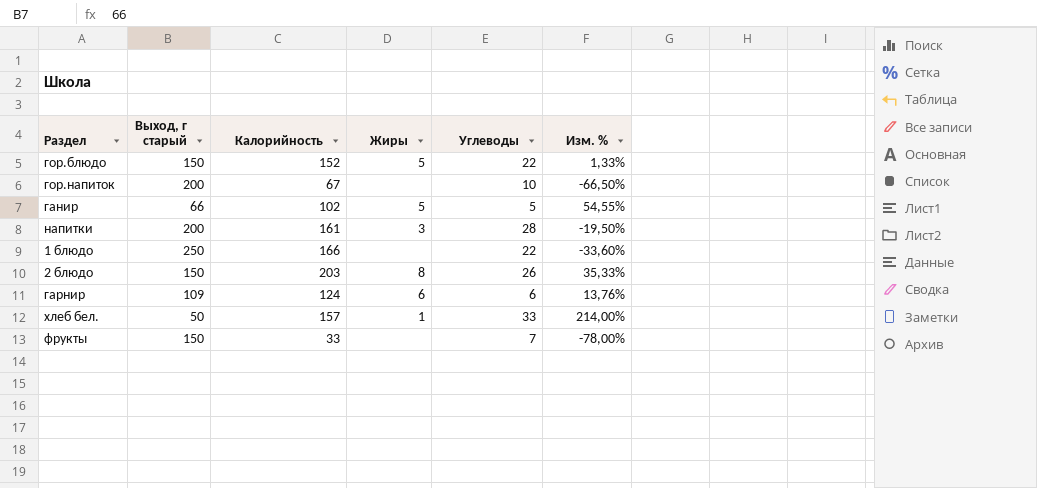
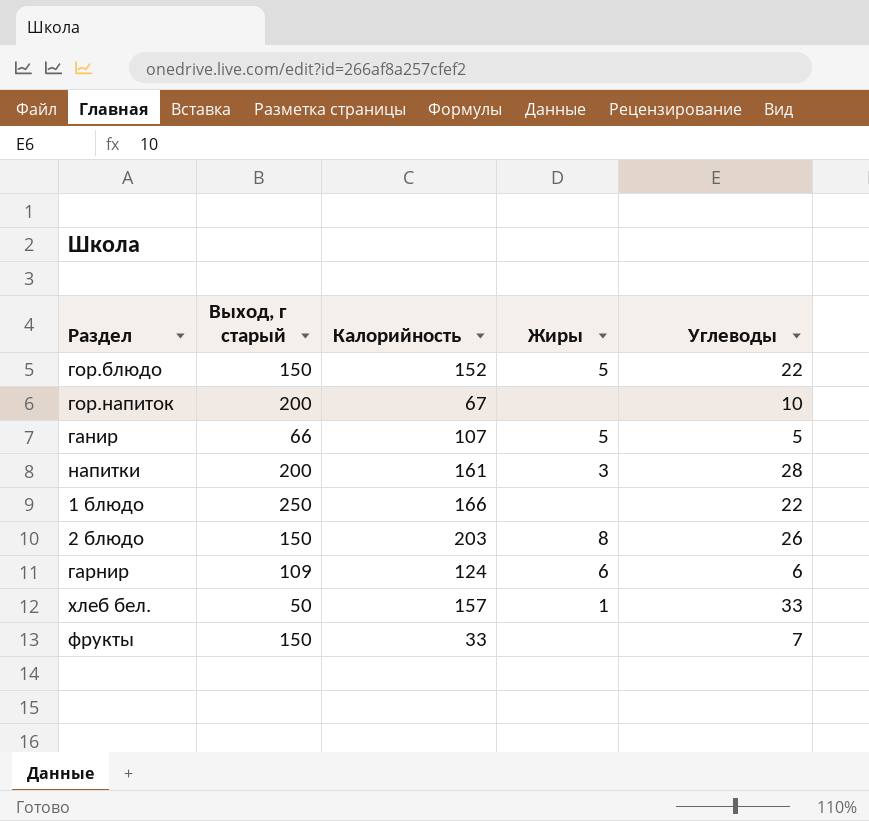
column Изм. % | formula: ([Калорийность] - [Выход, г старый]) / [Выход, г старый] -> none
ганир | Калорийность: 102 -> 107

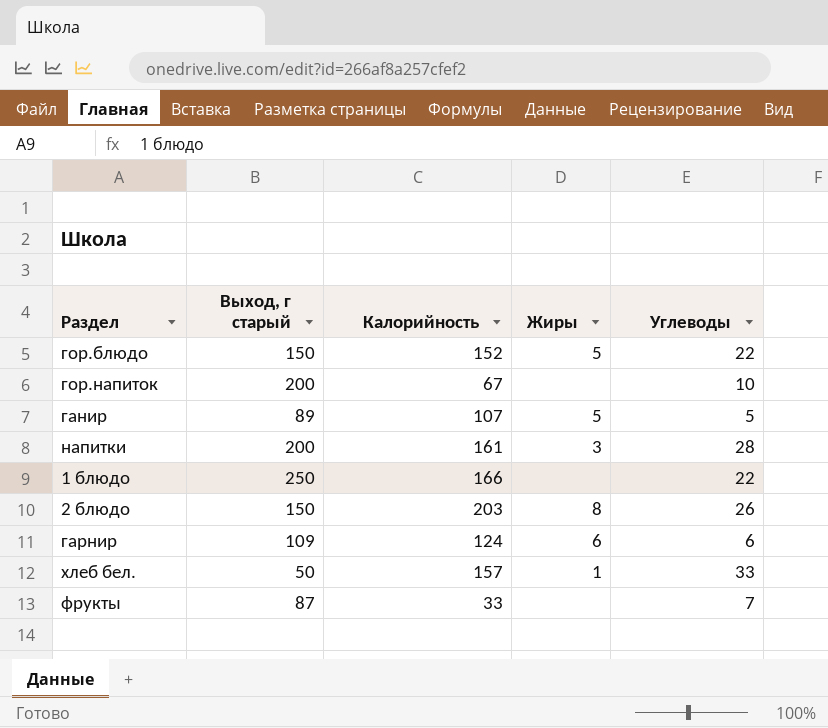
ганир | Выход, г старый: 66 -> 89
фрукты | Выход, г старый: 150 -> 87

